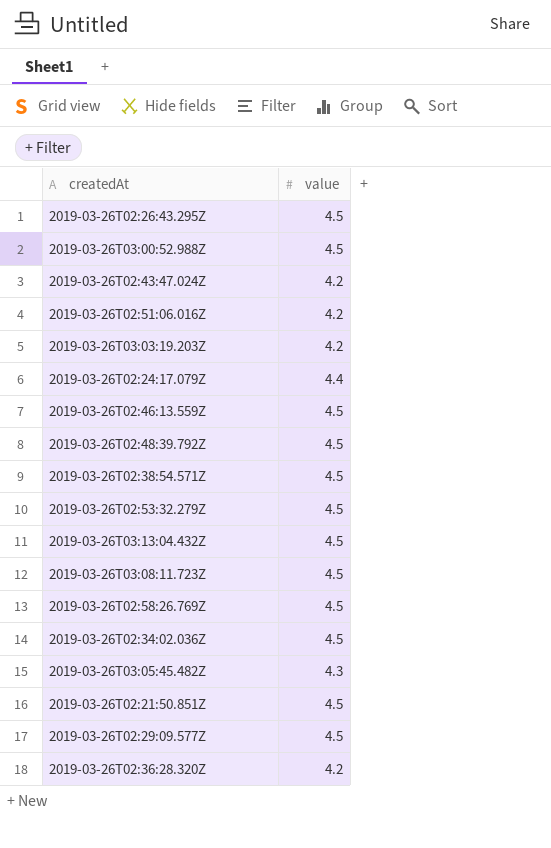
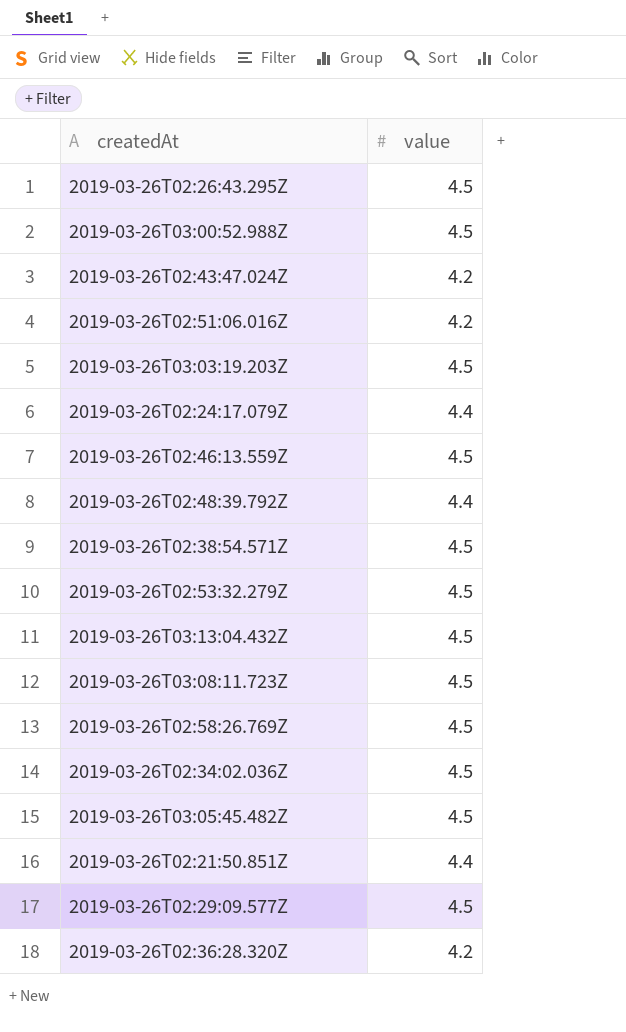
2019-03-26T03:03:19.203Z | value: 4.2 -> 4.5
2019-03-26T02:48:39.792Z | value: 4.5 -> 4.4
2019-03-26T03:05:45.482Z | value: 4.3 -> 4.5
2019-03-26T02:21:50.851Z | value: 4.5 -> 4.4

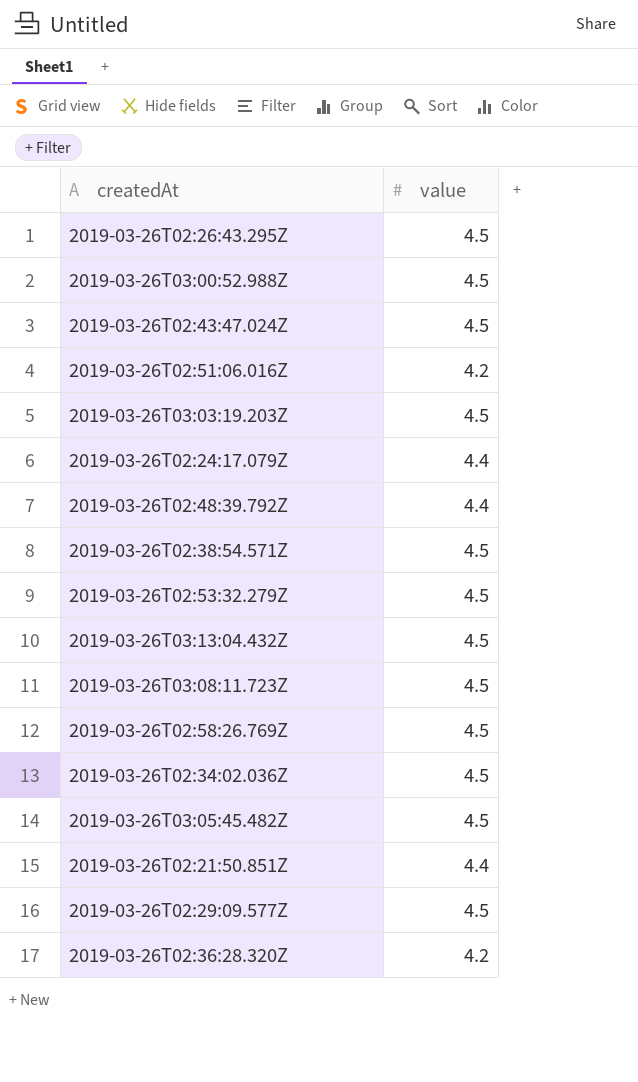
row 2019-03-26T02:46:13.559Z: 4.5 -> none
2019-03-26T02:43:47.024Z | value: 4.2 -> 4.5

